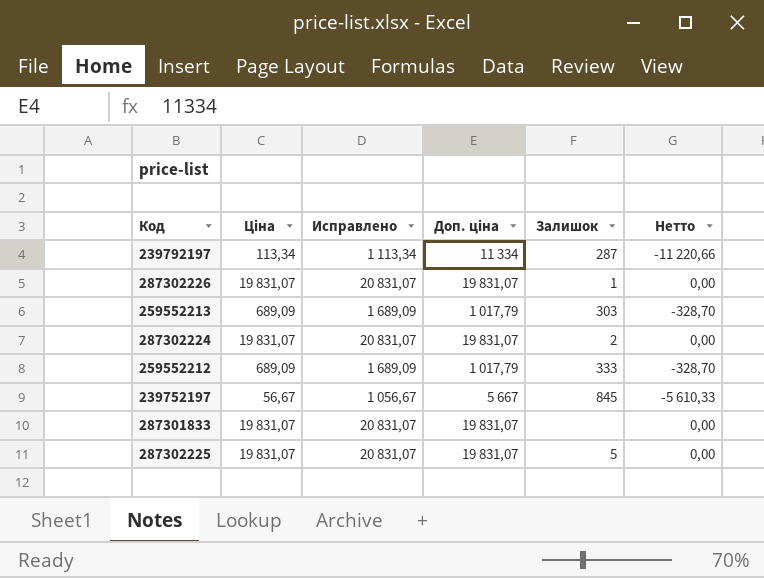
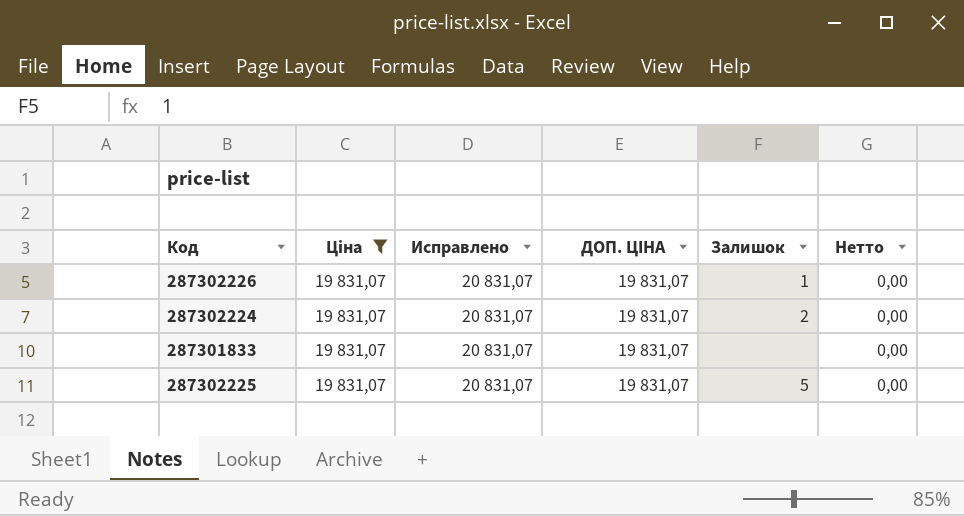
filter: none -> Ціна = 19 831,07
column name: Доп. ціна -> ДОП. ЦІНА

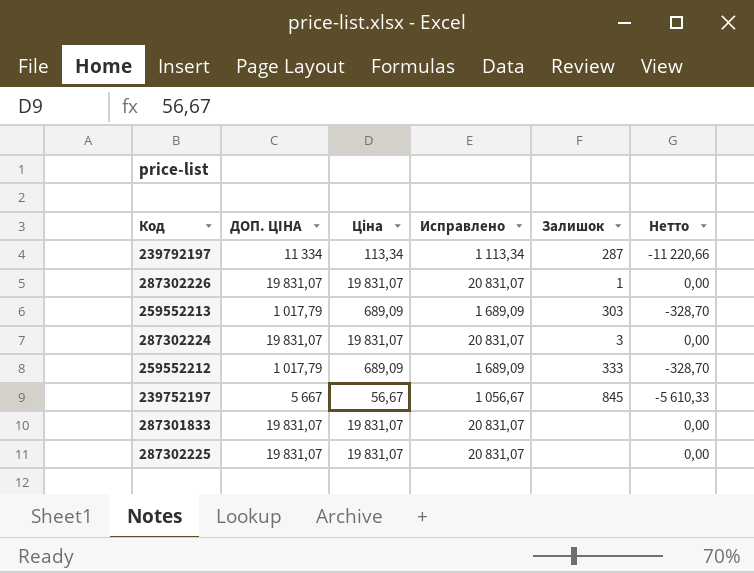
filter: Ціна = 19 831,07 -> none
column ДОП. ЦІНА | position: 4 -> 2
287302224 | Залишок: 2 -> 3
287302225 | Залишок: 5 -> none

